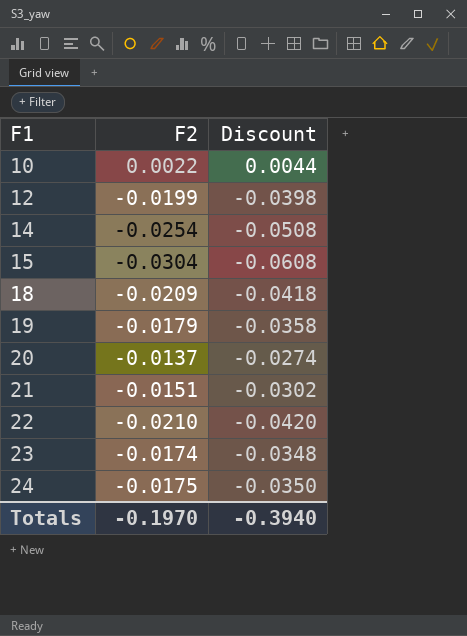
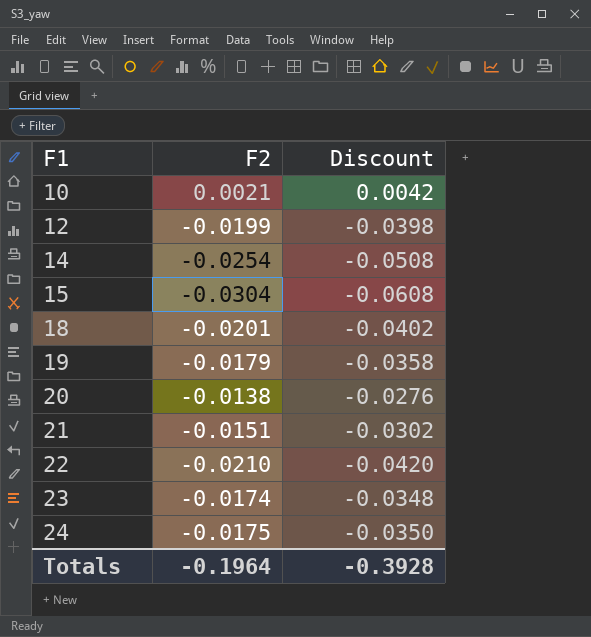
10 | F2: 0.0022 -> 0.0021
10 | Discount: 0.0044 -> 0.0042
18 | F2: -0.0209 -> -0.0201
18 | Discount: -0.0418 -> -0.0402
20 | F2: -0.0137 -> -0.0138
20 | Discount: -0.0274 -> -0.0276
Totals | F2: -0.1970 -> -0.1964
Totals | Discount: -0.3940 -> -0.3928

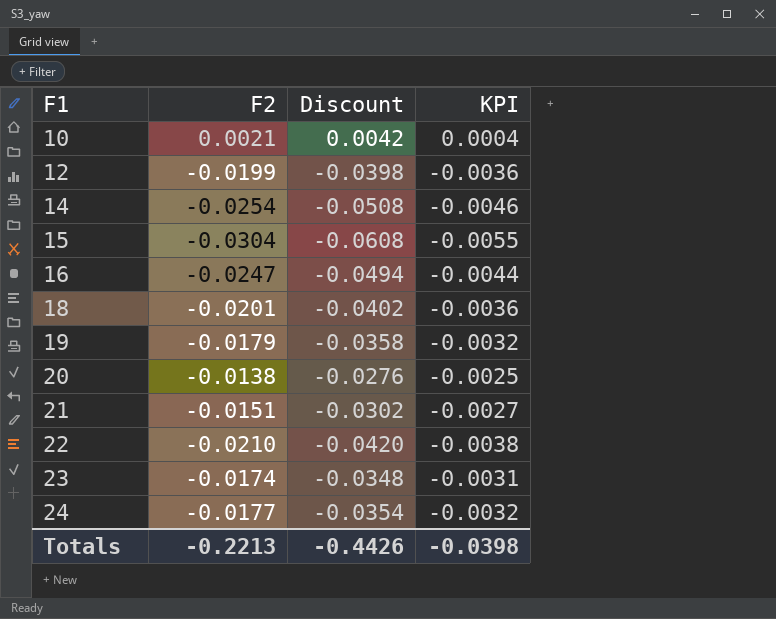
column KPI | formula: none -> [F2] * 0.18
row 16: none -> -0.0247 | -0.0494 | -0.0044
24 | F2: -0.0175 -> -0.0177
24 | Discount: -0.0350 -> -0.0354
Totals | F2: -0.1964 -> -0.2213
Totals | Discount: -0.3928 -> -0.4426

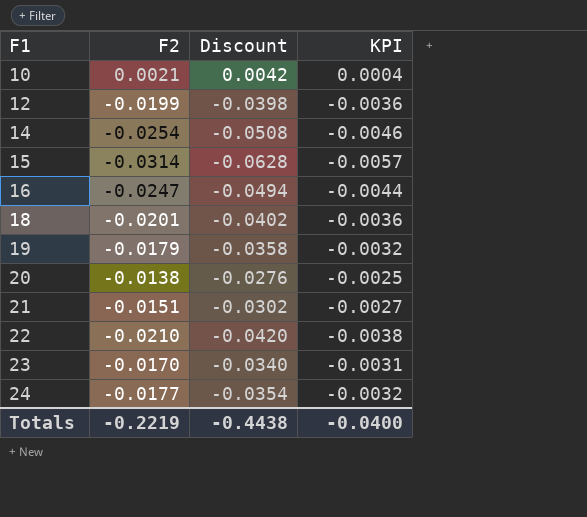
15 | F2: -0.0304 -> -0.0314
15 | Discount: -0.0608 -> -0.0628
15 | KPI: -0.0055 -> -0.0057
23 | F2: -0.0174 -> -0.0170
23 | Discount: -0.0348 -> -0.0340
Totals | F2: -0.2213 -> -0.2219
Totals | Discount: -0.4426 -> -0.4438
Totals | KPI: -0.0398 -> -0.0400

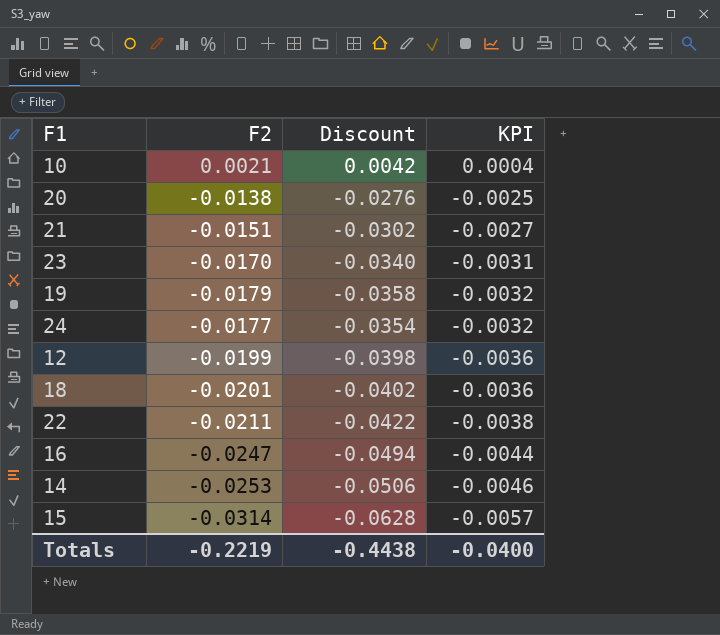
row order: F1 ascending -> KPI descending
22 | F2: -0.0210 -> -0.0211
22 | Discount: -0.0420 -> -0.0422
14 | F2: -0.0254 -> -0.0253
14 | Discount: -0.0508 -> -0.0506

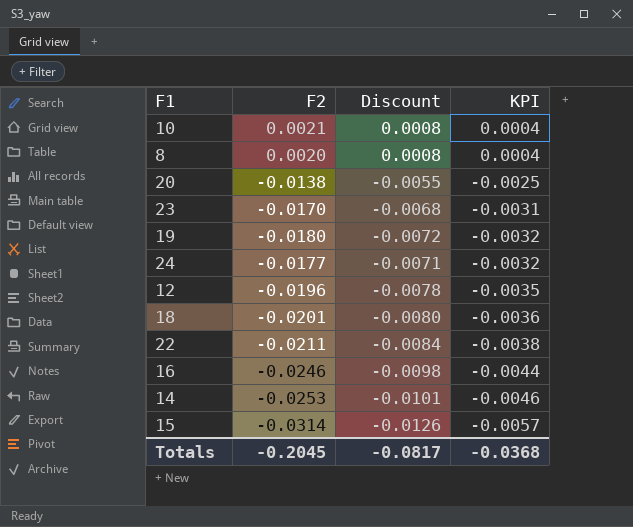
column Discount | formula: [F2] * 2 -> [F2] * 0.4
row 21: -0.0151 | -0.0302 | -0.0027 -> none
row 8: none -> 0.0020 | 0.0008 | 0.0004
19 | F2: -0.0179 -> -0.0180
12 | F2: -0.0199 -> -0.0196
12 | KPI: -0.0036 -> -0.0035
16 | F2: -0.0247 -> -0.0246
Totals | F2: -0.2219 -> -0.2045
Totals | Discount: -0.4438 -> -0.0817
Totals | KPI: -0.0400 -> -0.0368

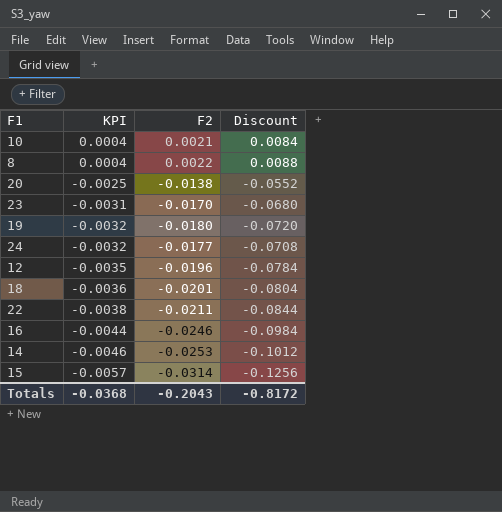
column KPI | position: 4 -> 2
column Discount | formula: [F2] * 0.4 -> [F2] * 4
8 | F2: 0.0020 -> 0.0022
Totals | F2: -0.2045 -> -0.2043
Totals | Discount: -0.0817 -> -0.8172

